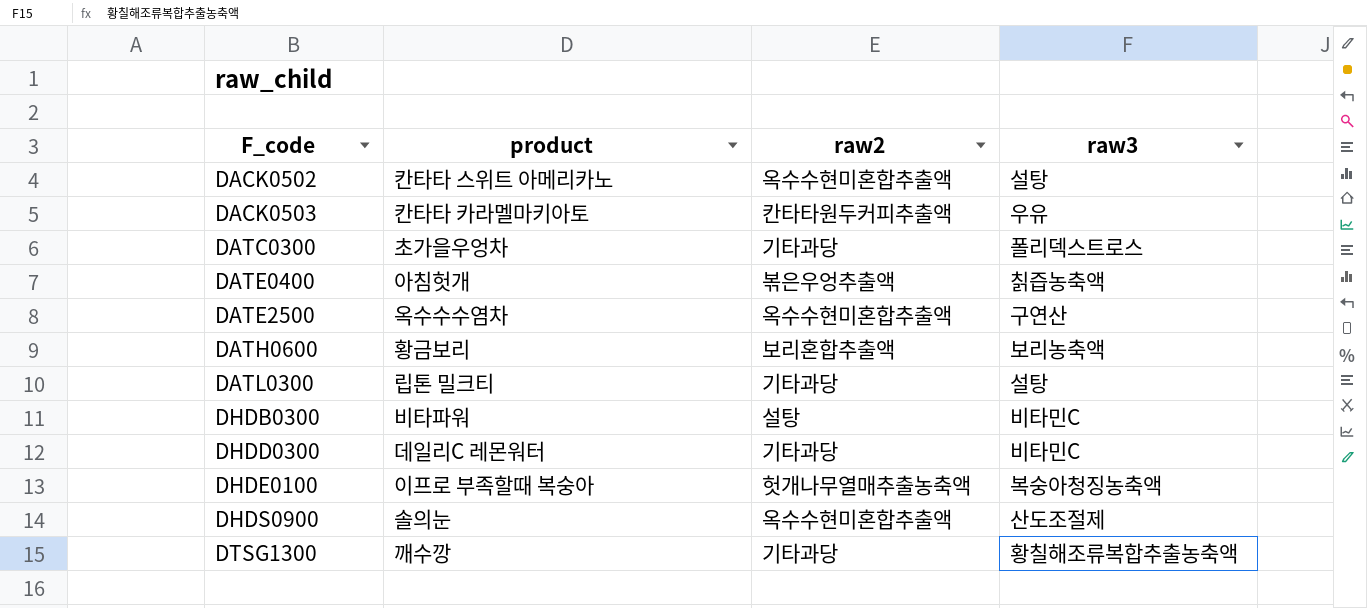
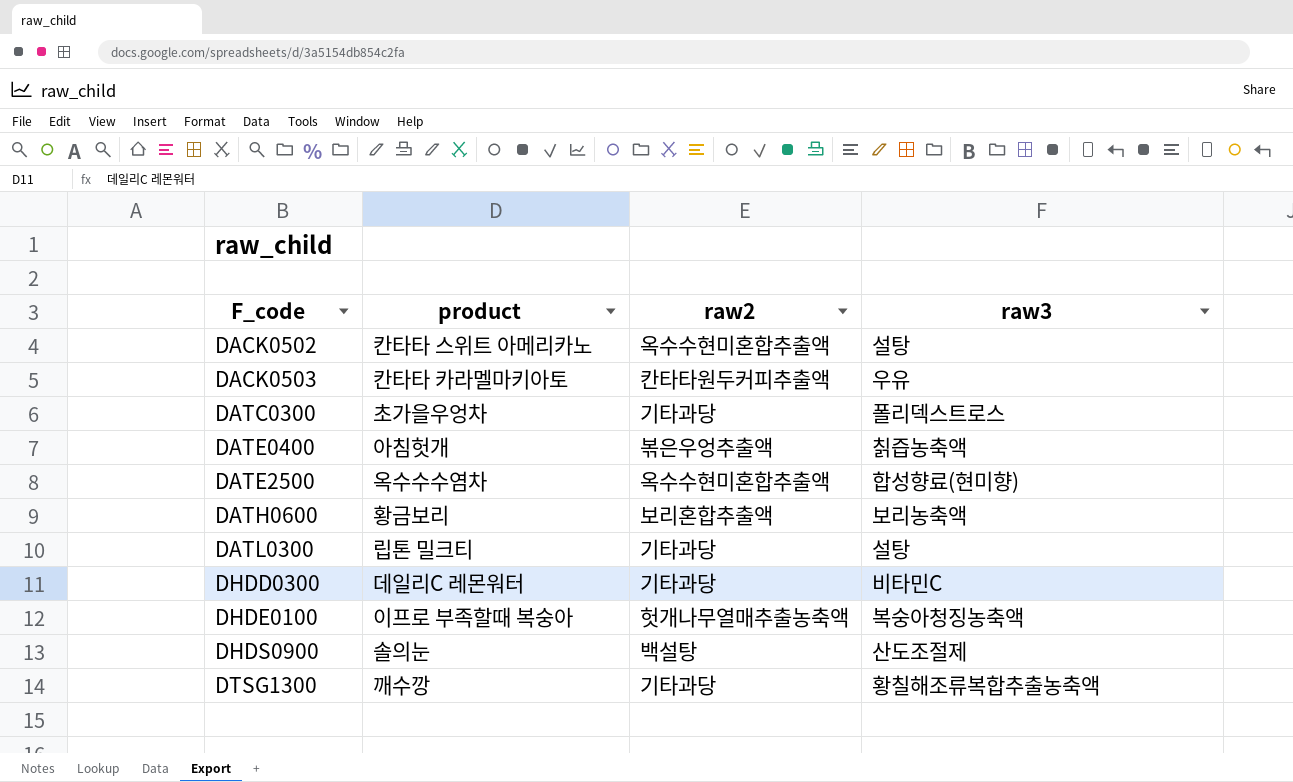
row DHDB0300: 비타파워 | 설탕 | 비타민C -> none
DATE2500 | raw3: 구연산 -> 합성향료(현미향)
DHDS0900 | raw2: 옥수수현미혼합추출액 -> 백설탕

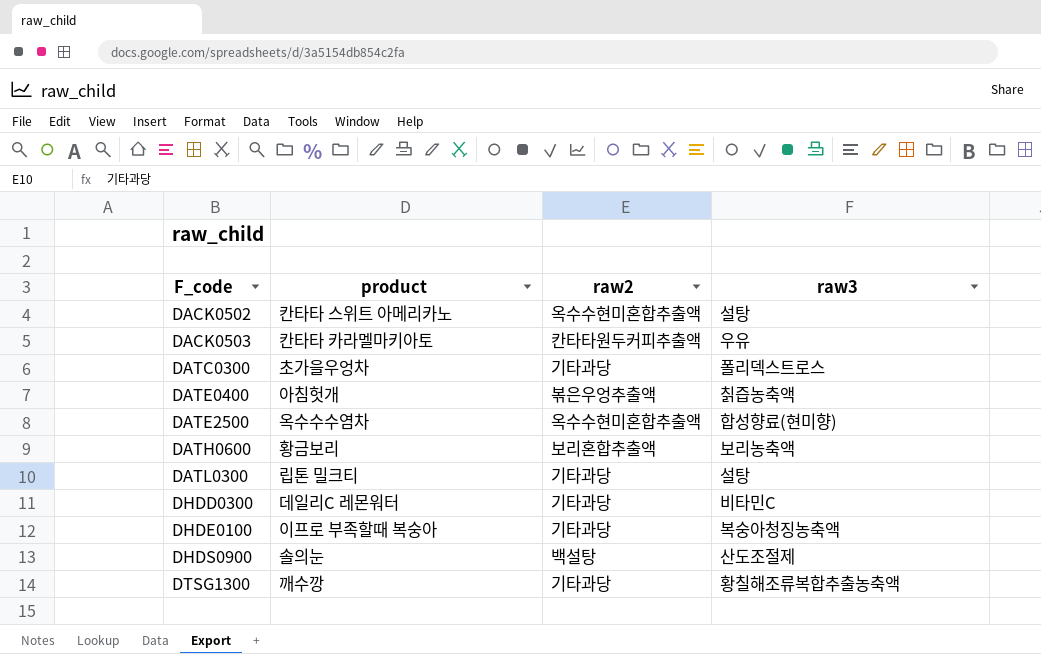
DHDE0100 | raw2: 헛개나무열매추출농축액 -> 기타과당

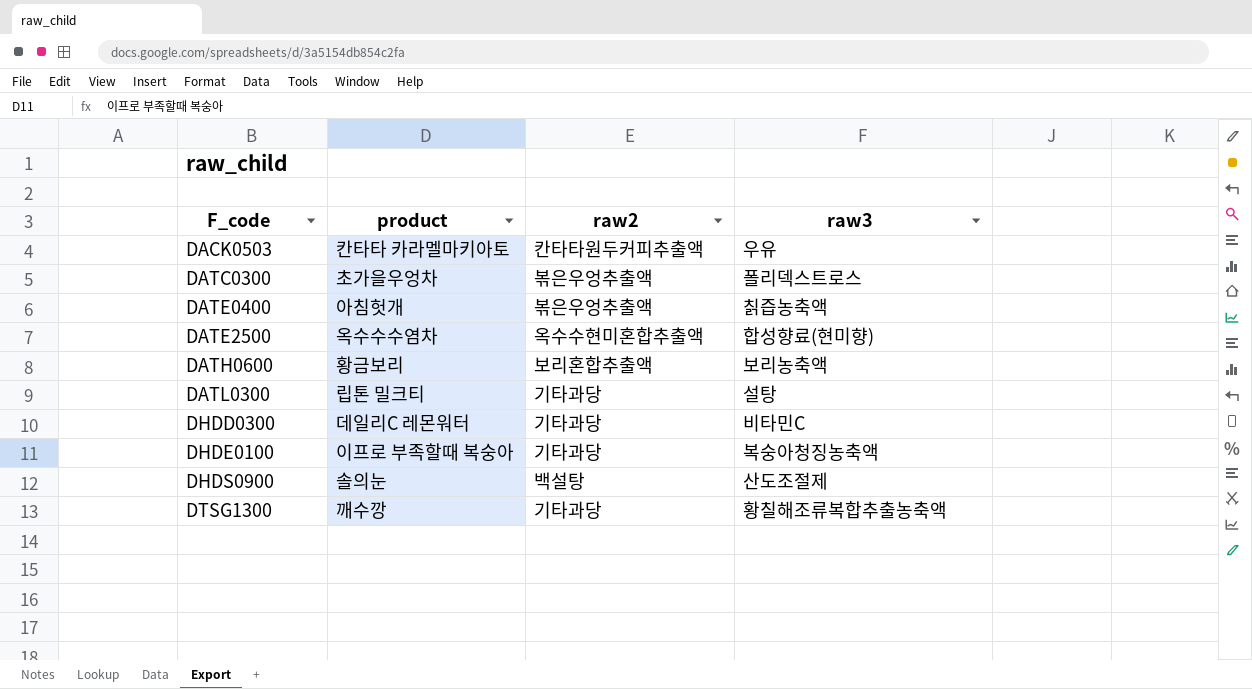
row DACK0502: 칸타타 스위트 아메리카노 | 옥수수현미혼합추출액 | 설탕 -> none
DATC0300 | raw2: 기타과당 -> 볶은우엉추출액

